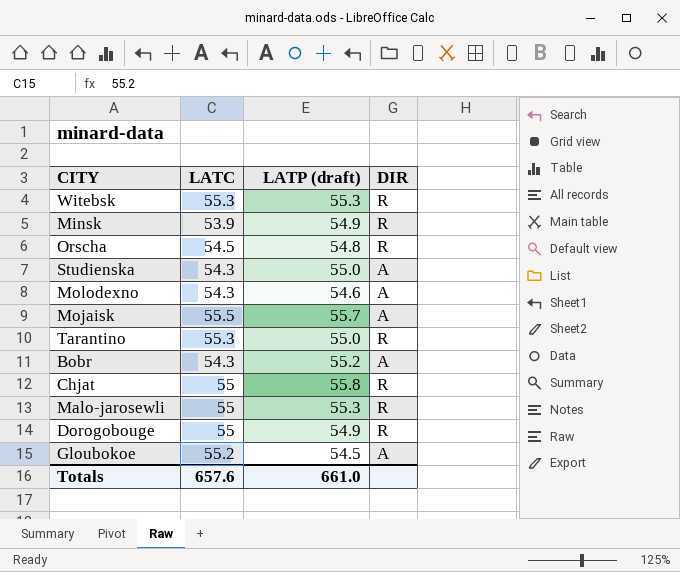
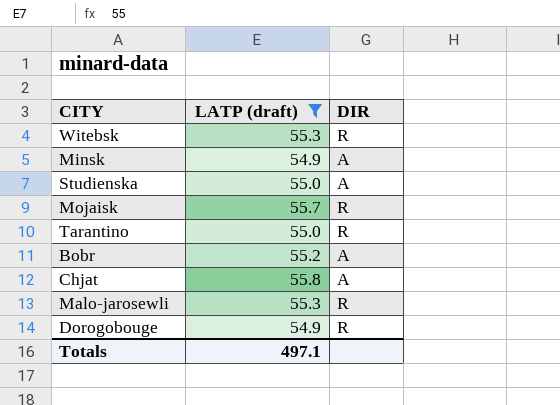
filter: none -> LATP (draft) >= 54.9
column LATC | position: 2 -> none
Minsk | DIR: R -> A
Mojaisk | DIR: A -> R
Chjat | DIR: R -> A
Totals | LATP (draft): 661.0 -> 497.1

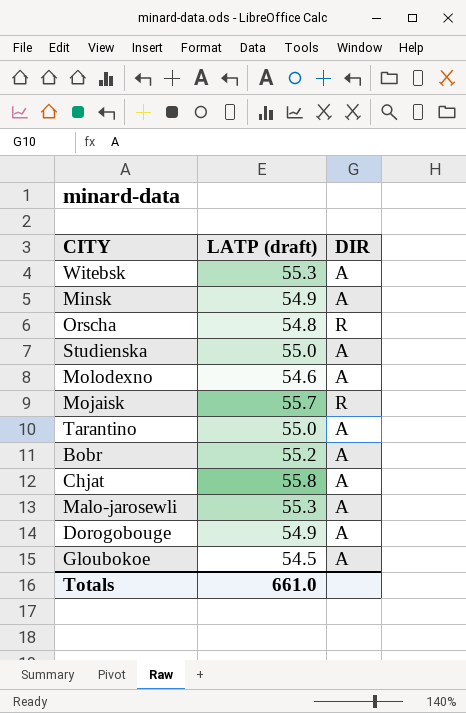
filter: LATP (draft) >= 54.9 -> none
Witebsk | DIR: R -> A
Tarantino | DIR: R -> A
Malo-jarosewli | DIR: R -> A
Dorogobouge | DIR: R -> A
Totals | LATP (draft): 497.1 -> 661.0

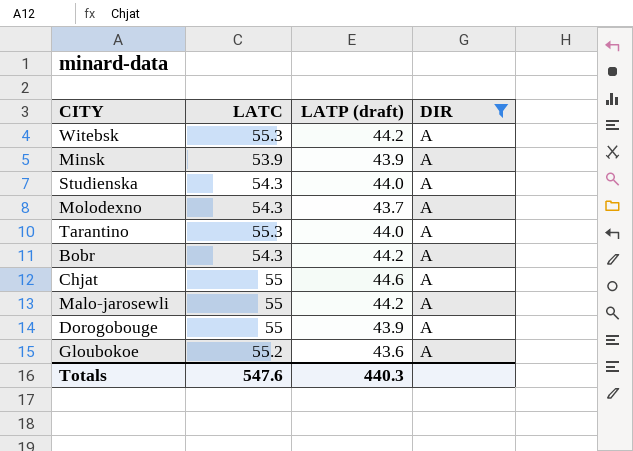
filter: none -> DIR = A
column LATC | position: none -> 2
Witebsk | LATP (draft): 55.3 -> 44.2
Minsk | LATP (draft): 54.9 -> 43.9
Studienska | LATP (draft): 55.0 -> 44.0
Molodexno | LATP (draft): 54.6 -> 43.7
Tarantino | LATP (draft): 55.0 -> 44.0
Bobr | LATP (draft): 55.2 -> 44.2
Chjat | LATP (draft): 55.8 -> 44.6
Malo-jarosewli | LATP (draft): 55.3 -> 44.2
Dorogobouge | LATP (draft): 54.9 -> 43.9
Gloubokoe | LATP (draft): 54.5 -> 43.6
Totals | LATP (draft): 661.0 -> 440.3

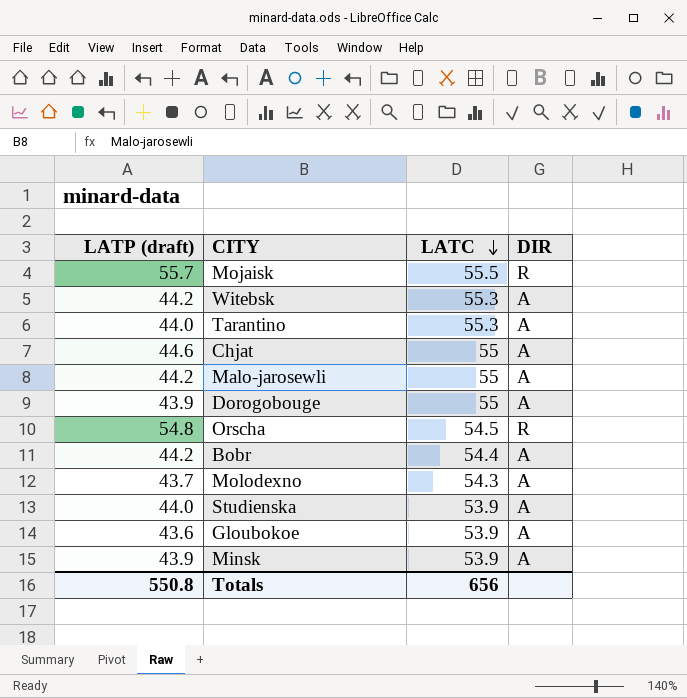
filter: DIR = A -> none
row order: none -> LATC descending
column LATP (draft) | position: 3 -> 1
Bobr | LATC: 54.3 -> 54.4
Studienska | LATC: 54.3 -> 53.9
Gloubokoe | LATC: 55.2 -> 53.9
Totals | LATP (draft): 440.3 -> 550.8
Totals | LATC: 547.6 -> 656

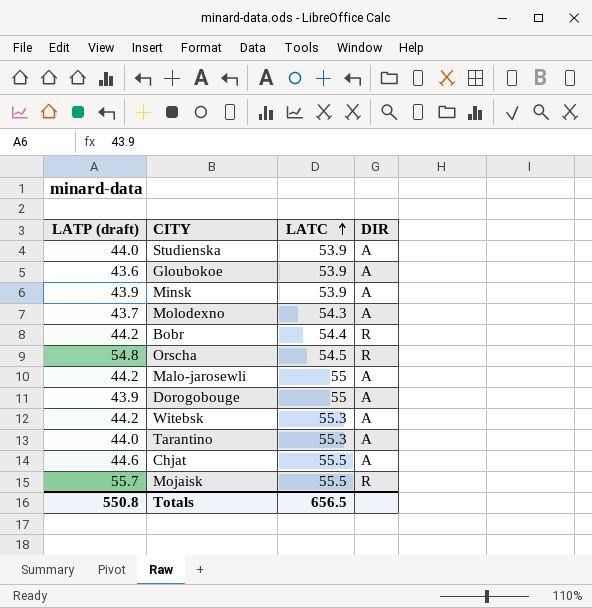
row order: LATC descending -> LATC ascending
Bobr | DIR: A -> R
Chjat | LATC: 55 -> 55.5
Totals | LATC: 656 -> 656.5

